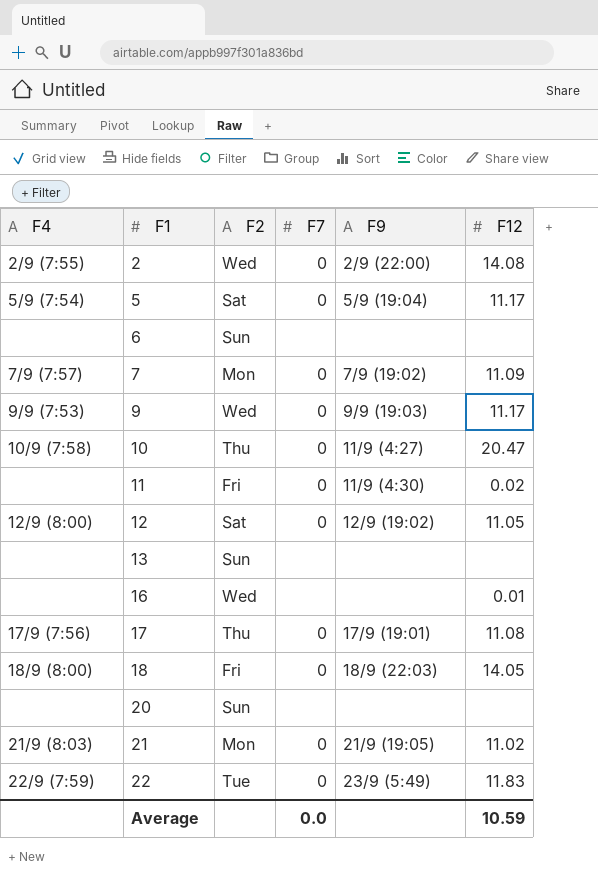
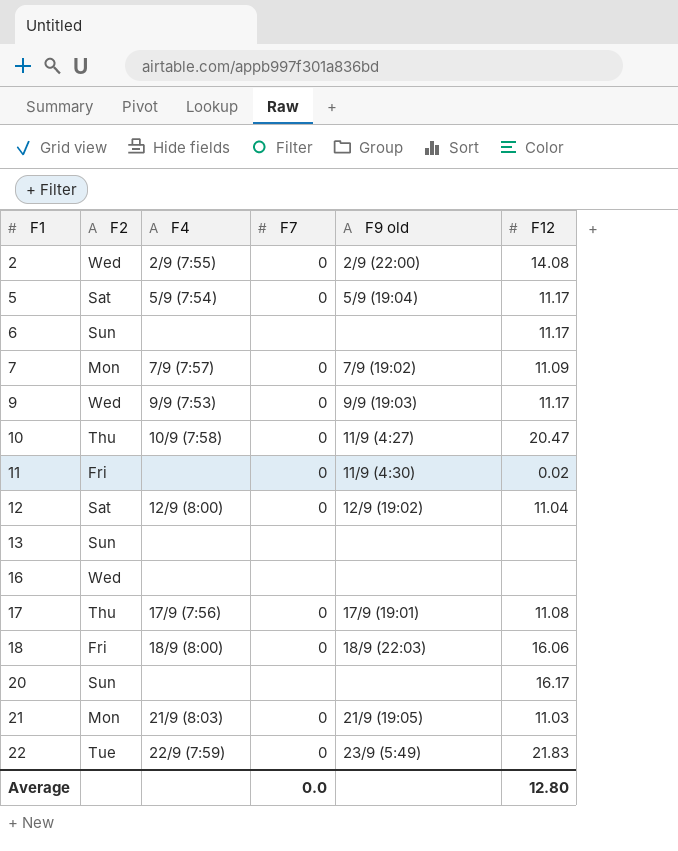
column F4 | position: 1 -> 3
column name: F9 -> F9 old
6 | F12: none -> 11.17
12 | F12: 11.05 -> 11.04
16 | F12: 0.01 -> none
18 | F12: 14.05 -> 16.06
20 | F12: none -> 16.17
21 | F12: 11.02 -> 11.03
22 | F12: 11.83 -> 21.83
Average | F12: 10.59 -> 12.80

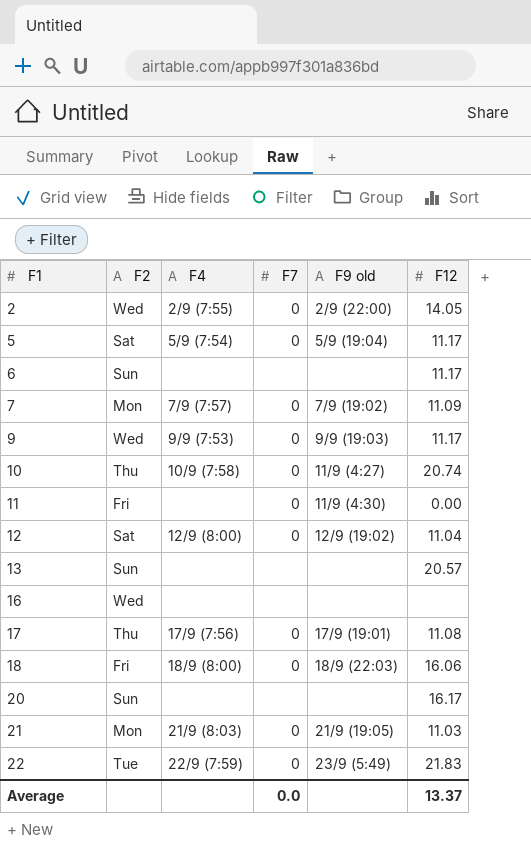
2 | F12: 14.08 -> 14.05
10 | F12: 20.47 -> 20.74
11 | F12: 0.02 -> 0.00
13 | F12: none -> 20.57
Average | F12: 12.80 -> 13.37

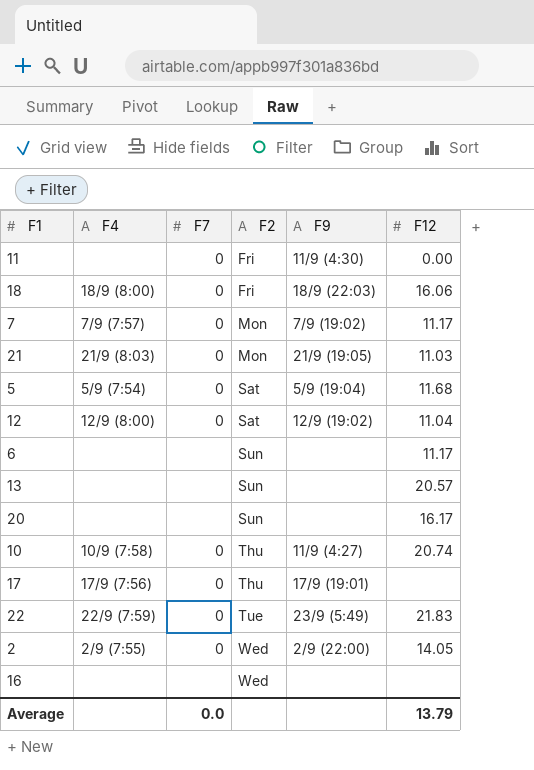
row order: F1 ascending -> F2 ascending
column F2 | position: 2 -> 4
column name: F9 old -> F9
row 9: Wed | 9/9 (7:53) | 0 | 9/9 (19:03) | 11.17 -> none
7 | F12: 11.09 -> 11.17
5 | F12: 11.17 -> 11.68
17 | F12: 11.08 -> none
Average | F12: 13.37 -> 13.79

